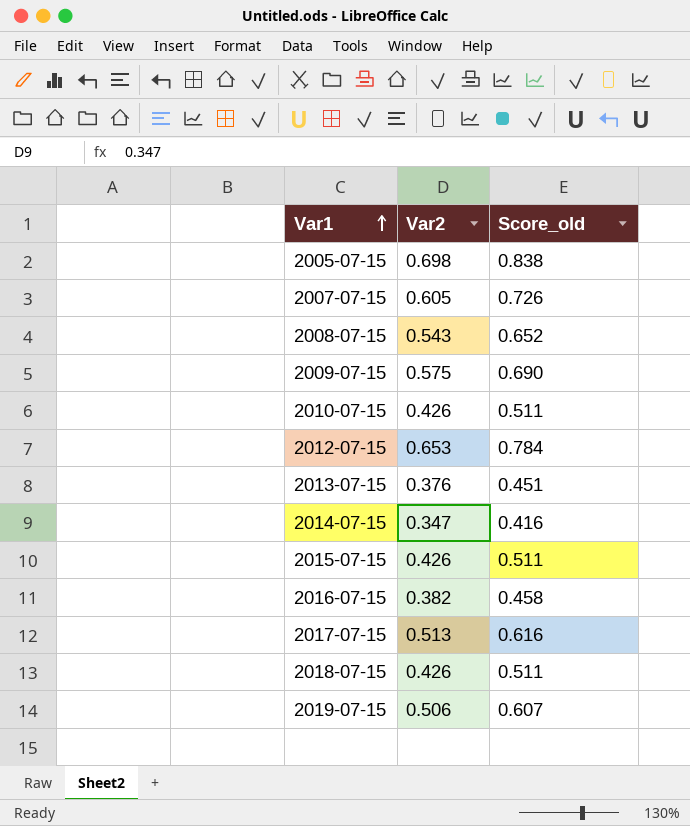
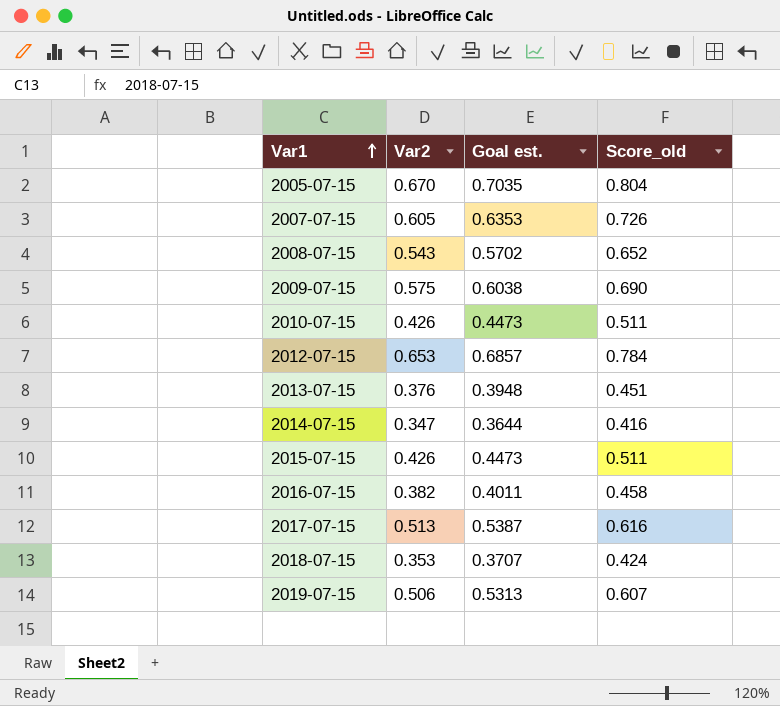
column Goal est. | formula: none -> [Var2] * 1.05
2005-07-15 | Var2: 0.698 -> 0.670
2005-07-15 | Score_old: 0.838 -> 0.804
2018-07-15 | Var2: 0.426 -> 0.353
2018-07-15 | Score_old: 0.511 -> 0.424

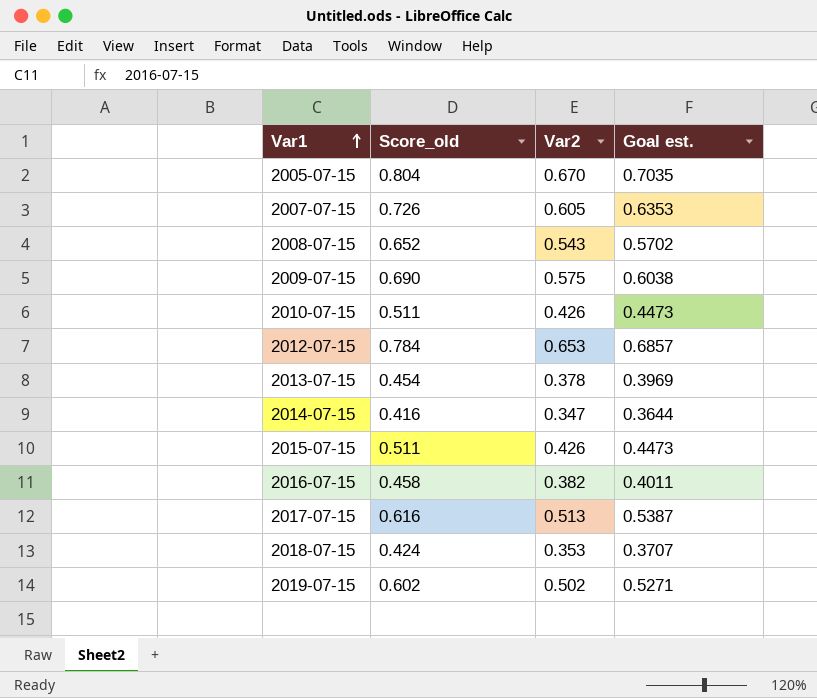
column Score_old | position: 4 -> 2
2013-07-15 | Score_old: 0.451 -> 0.454
2013-07-15 | Var2: 0.376 -> 0.378
2013-07-15 | Goal est.: 0.3948 -> 0.3969
2019-07-15 | Score_old: 0.607 -> 0.602
2019-07-15 | Var2: 0.506 -> 0.502
2019-07-15 | Goal est.: 0.5313 -> 0.5271

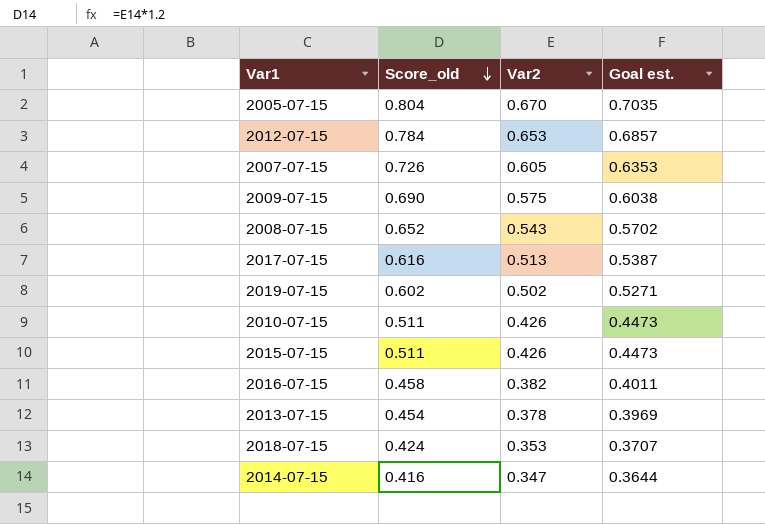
row order: Var1 ascending -> Score_old descending

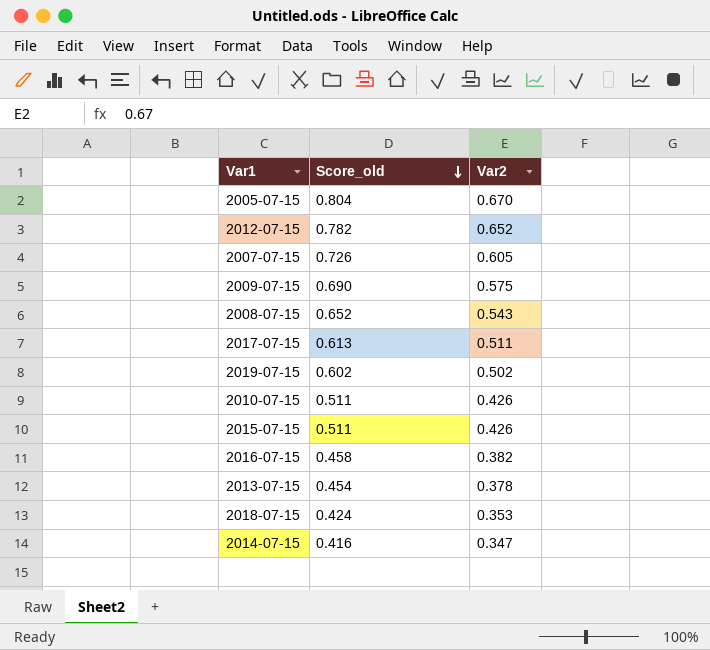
column Goal est. | formula: [Var2] * 1.05 -> none
2012-07-15 | Score_old: 0.784 -> 0.782
2012-07-15 | Var2: 0.653 -> 0.652
2017-07-15 | Score_old: 0.616 -> 0.613
2017-07-15 | Var2: 0.513 -> 0.511

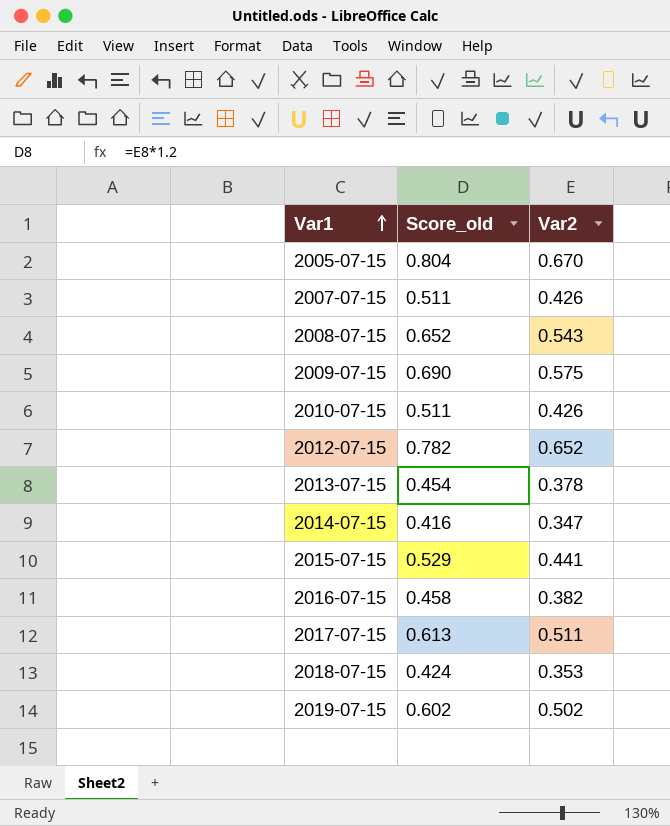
row order: Score_old descending -> Var1 ascending
2007-07-15 | Score_old: 0.726 -> 0.511
2007-07-15 | Var2: 0.605 -> 0.426
2015-07-15 | Score_old: 0.511 -> 0.529
2015-07-15 | Var2: 0.426 -> 0.441

